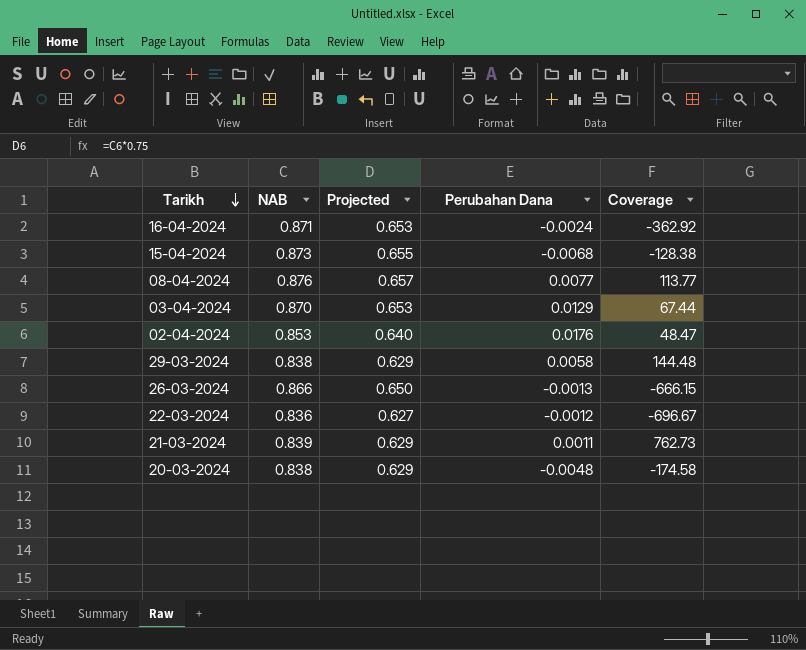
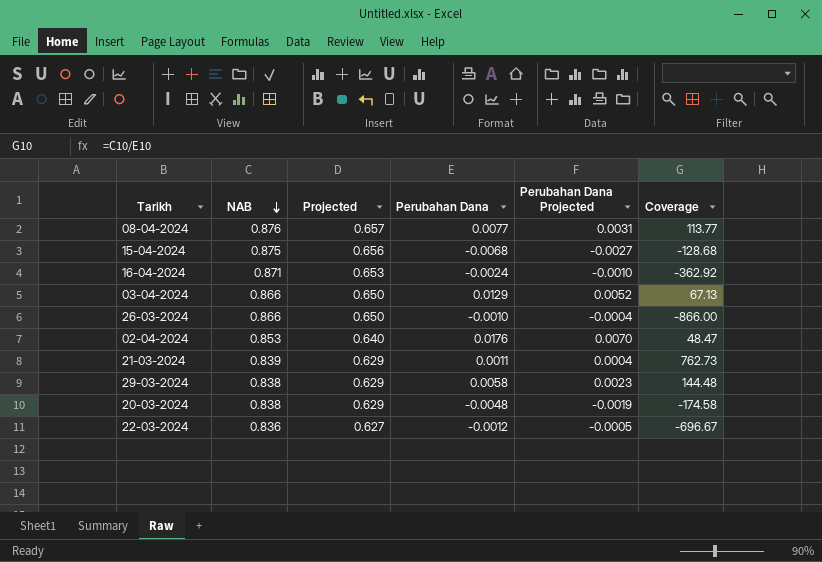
row order: Tarikh descending -> NAB descending
column Perubahan Dana Projected | formula: none -> [Perubahan Dana] * 0.4
15-04-2024 | NAB: 0.873 -> 0.875
15-04-2024 | Projected: 0.655 -> 0.656
15-04-2024 | Coverage: -128.38 -> -128.68
03-04-2024 | NAB: 0.870 -> 0.866
03-04-2024 | Projected: 0.653 -> 0.650
03-04-2024 | Coverage: 67.44 -> 67.13
26-03-2024 | Perubahan Dana: -0.0013 -> -0.0010
26-03-2024 | Coverage: -666.15 -> -866.00

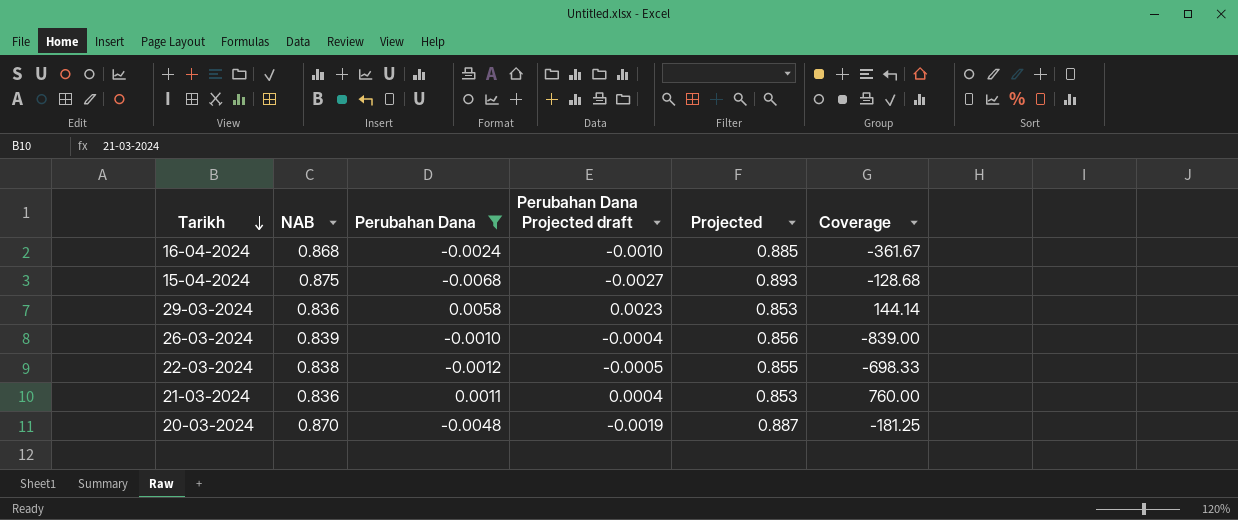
filter: none -> Perubahan Dana <= 0.0058
row order: NAB descending -> Tarikh descending
column name: Perubahan Dana Projected -> Perubahan Dana Projected draft
column Projected | formula: [NAB] * 0.75 -> [NAB] * 1.02
column Projected | position: 3 -> 5
16-04-2024 | NAB: 0.871 -> 0.868
16-04-2024 | Coverage: -362.92 -> -361.67
29-03-2024 | NAB: 0.838 -> 0.836
29-03-2024 | Coverage: 144.48 -> 144.14
26-03-2024 | NAB: 0.866 -> 0.839
26-03-2024 | Coverage: -866.00 -> -839.00
22-03-2024 | NAB: 0.836 -> 0.838
22-03-2024 | Coverage: -696.67 -> -698.33
21-03-2024 | NAB: 0.839 -> 0.836
21-03-2024 | Coverage: 762.73 -> 760.00
20-03-2024 | NAB: 0.838 -> 0.870
20-03-2024 | Coverage: -174.58 -> -181.25

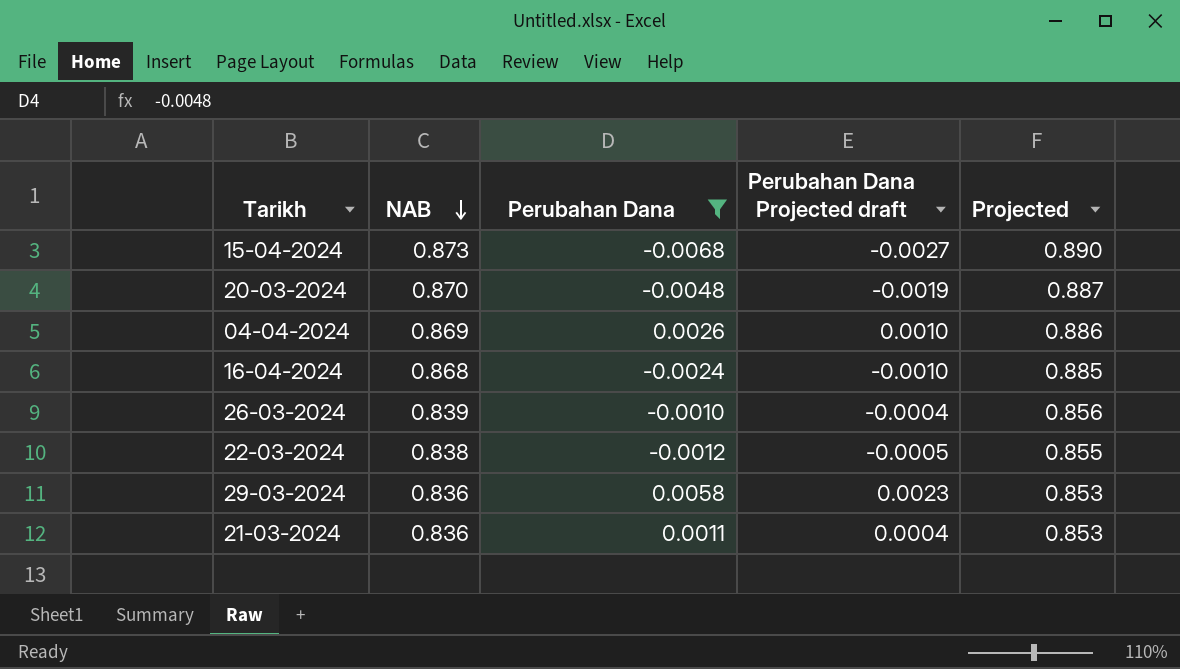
row order: Tarikh descending -> NAB descending
column Coverage | formula: [NAB] / [Perubahan Dana] -> none
15-04-2024 | NAB: 0.875 -> 0.873
15-04-2024 | Projected: 0.893 -> 0.890
row 04-04-2024: none -> 0.869 | 0.0026 | 0.0010 | 0.886

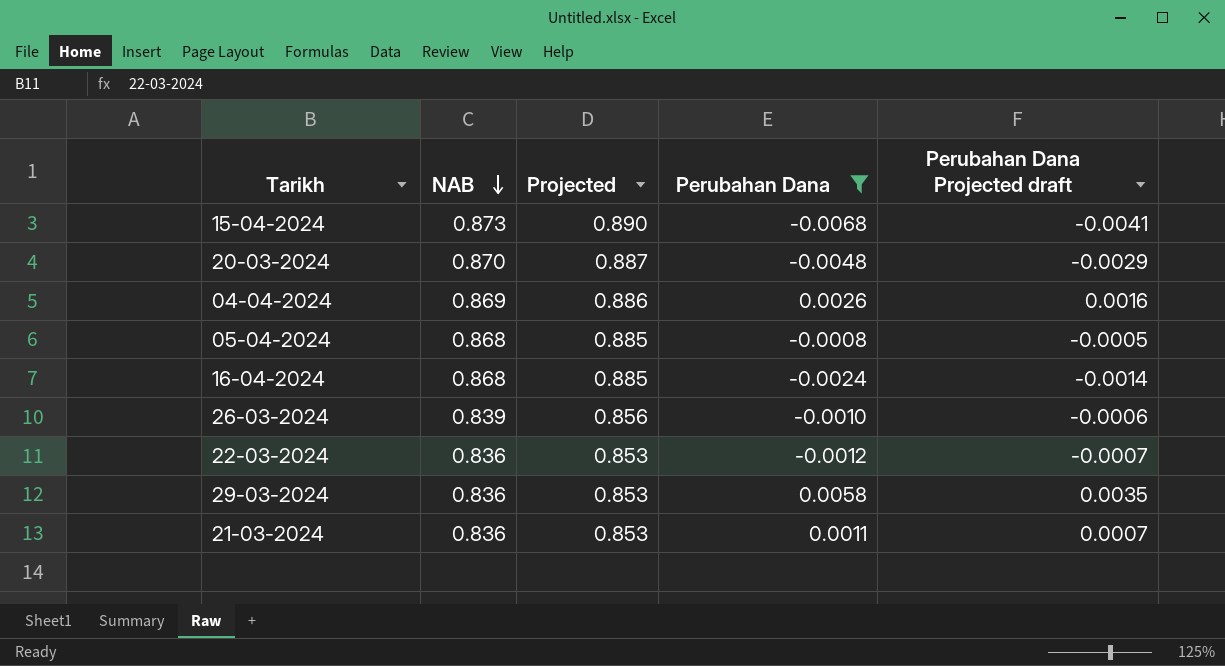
column Projected | position: 5 -> 3
column Perubahan Dana Projected draft | formula: [Perubahan Dana] * 0.4 -> [Perubahan Dana] * 0.6
row 05-04-2024: none -> 0.868 | 0.885 | -0.0008 | -0.0005
22-03-2024 | NAB: 0.838 -> 0.836
22-03-2024 | Projected: 0.855 -> 0.853

